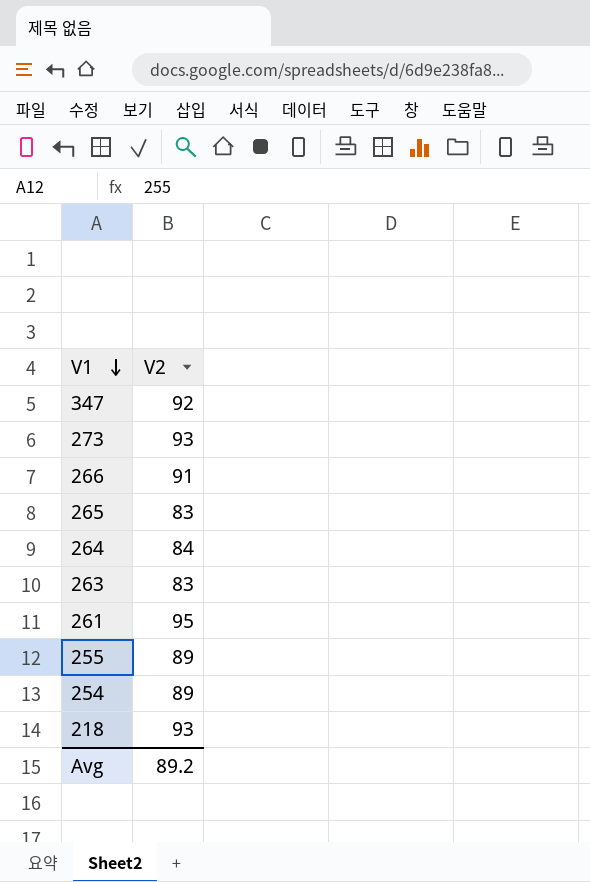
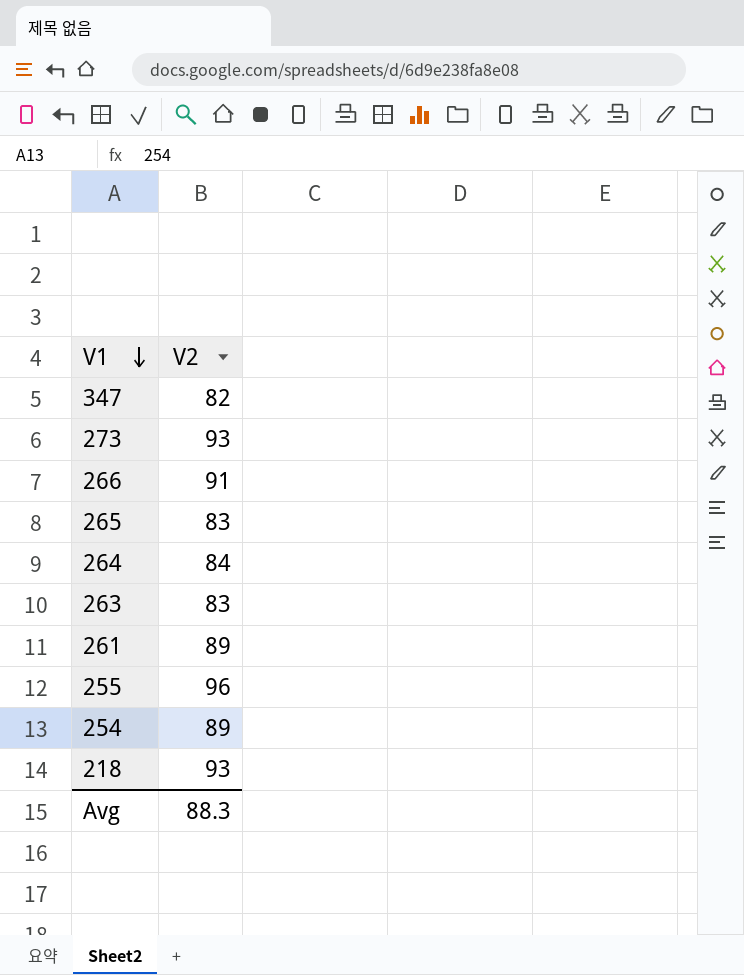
347 | V2: 92 -> 82
261 | V2: 95 -> 89
255 | V2: 89 -> 96
Avg | V2: 89.2 -> 88.3

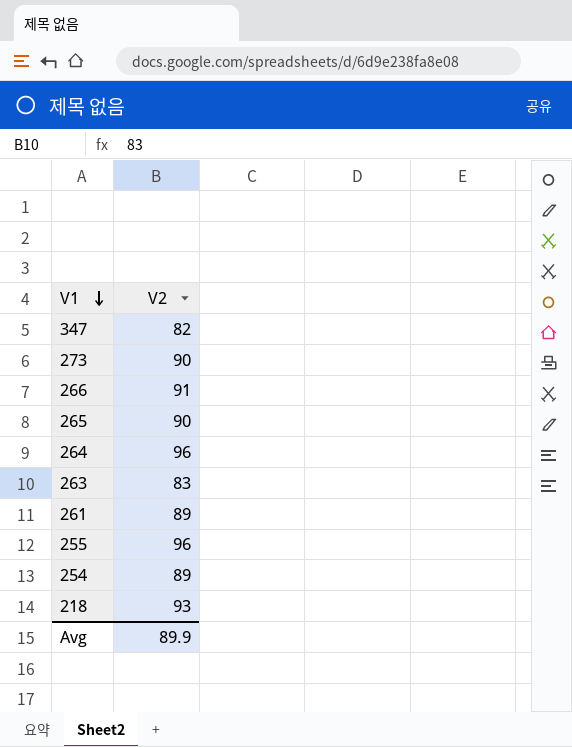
273 | V2: 93 -> 90
265 | V2: 83 -> 90
264 | V2: 84 -> 96
Avg | V2: 88.3 -> 89.9

